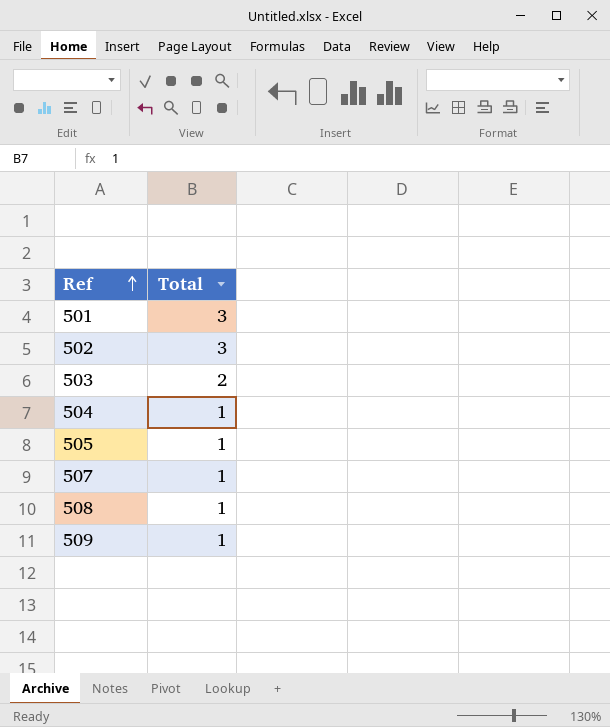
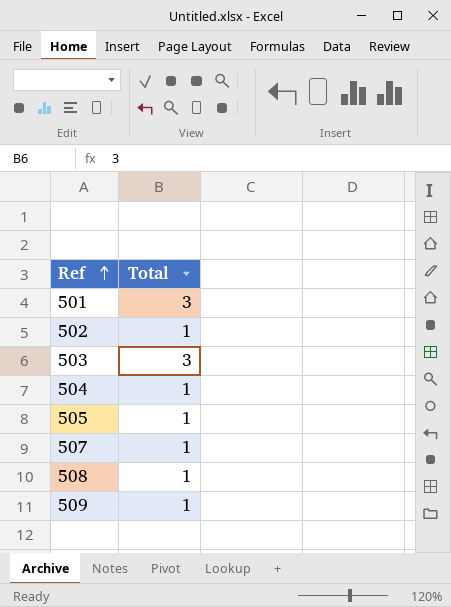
502 | Total: 3 -> 1
503 | Total: 2 -> 3

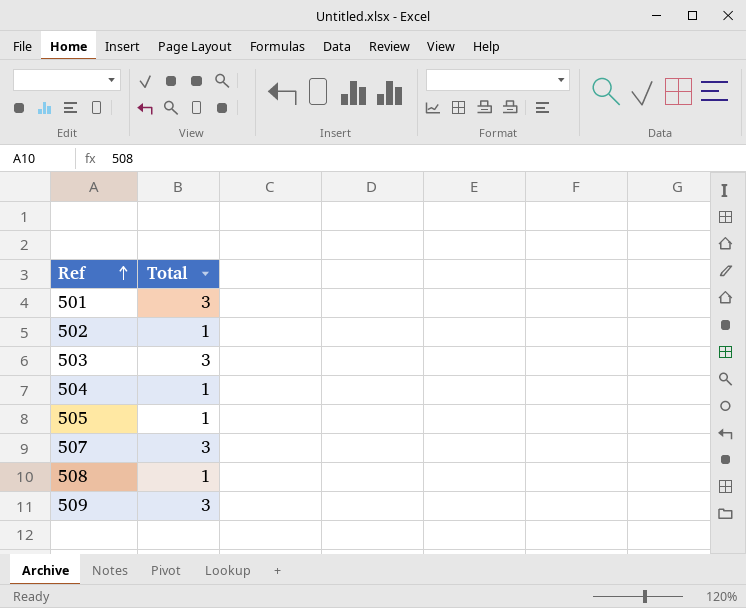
507 | Total: 1 -> 3
509 | Total: 1 -> 3

